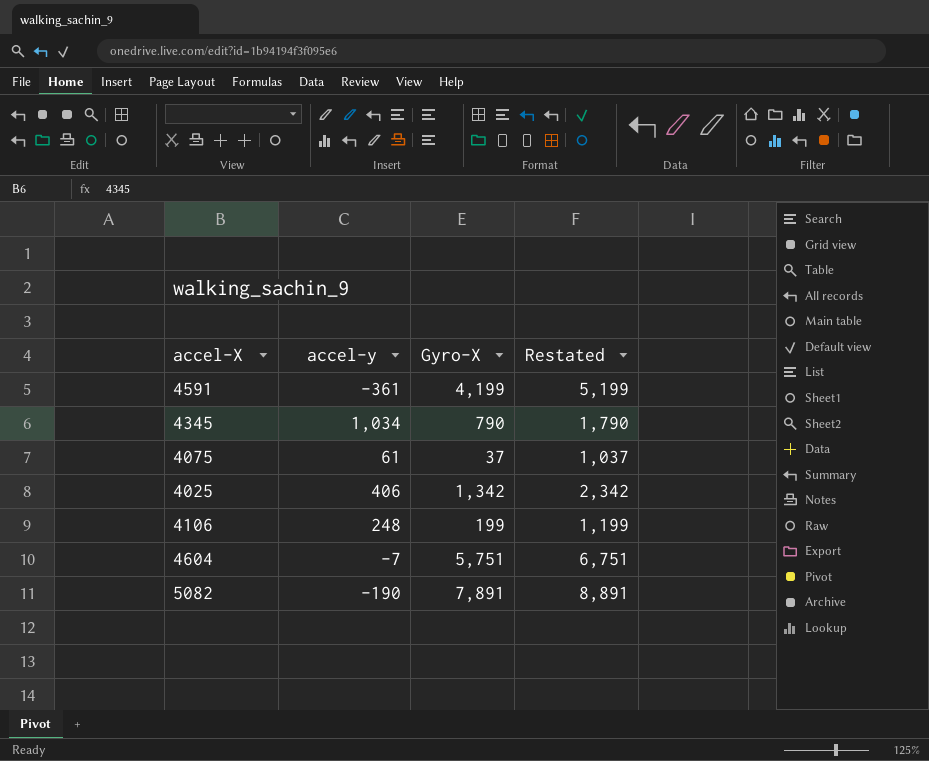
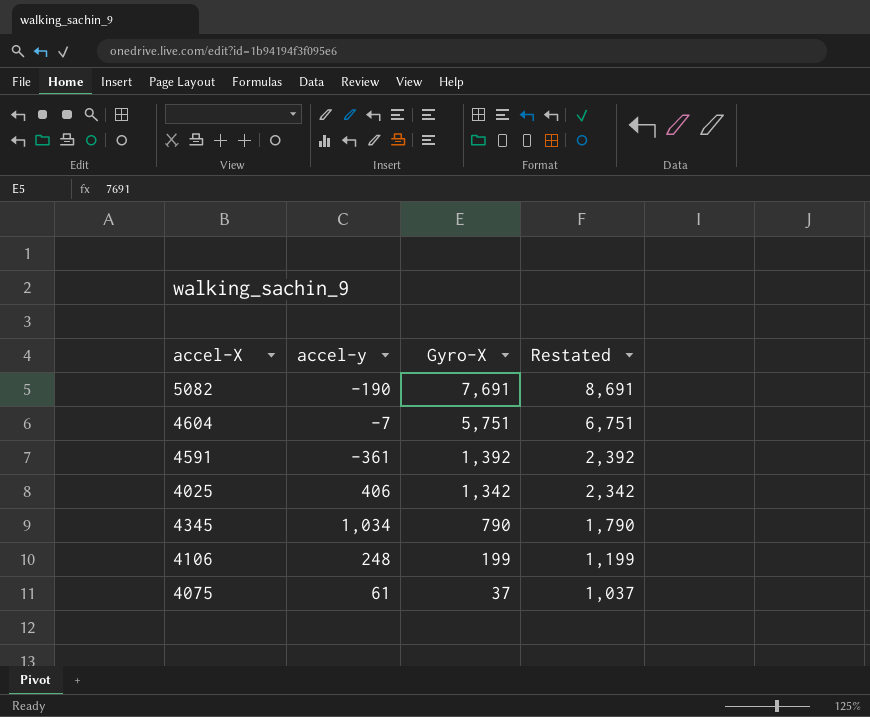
row order: none -> Gyro-X descending
5082 | Gyro-X: 7,891 -> 7,691
5082 | Restated: 8,891 -> 8,691
4591 | Gyro-X: 4,199 -> 1,392
4591 | Restated: 5,199 -> 2,392

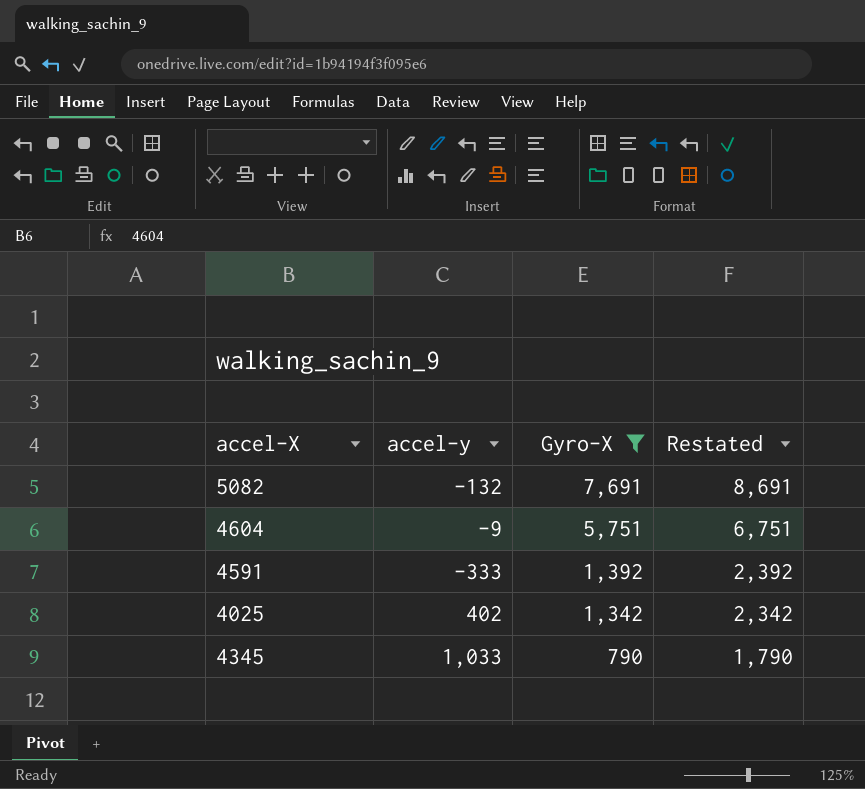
filter: none -> Gyro-X >= 790
5082 | accel-y: -190 -> -132
4604 | accel-y: -7 -> -9
4591 | accel-y: -361 -> -333
4025 | accel-y: 406 -> 402
4345 | accel-y: 1,034 -> 1,033

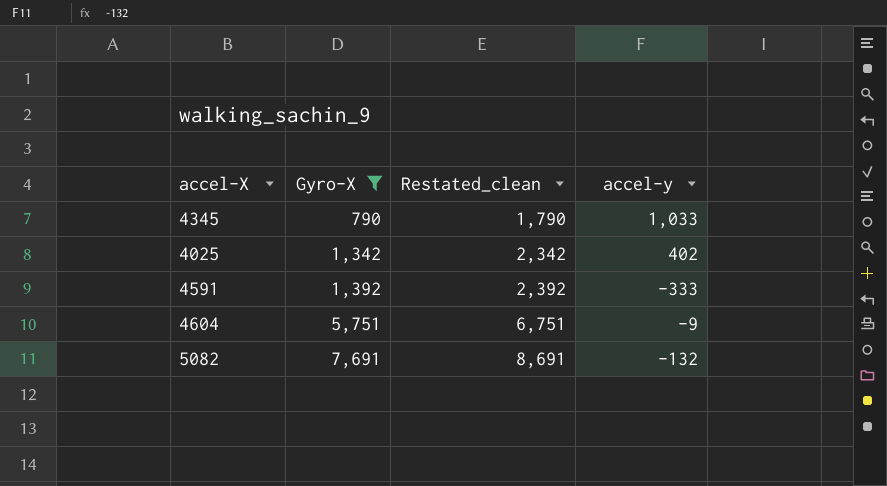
row order: Gyro-X descending -> Gyro-X ascending
column name: Restated -> Restated_clean
column accel-y | position: 2 -> 4

